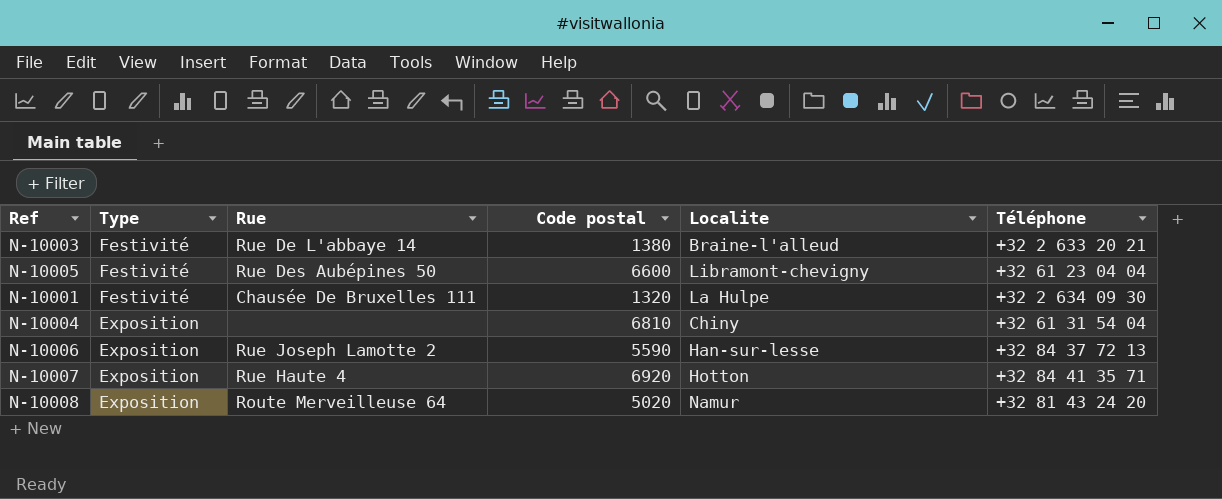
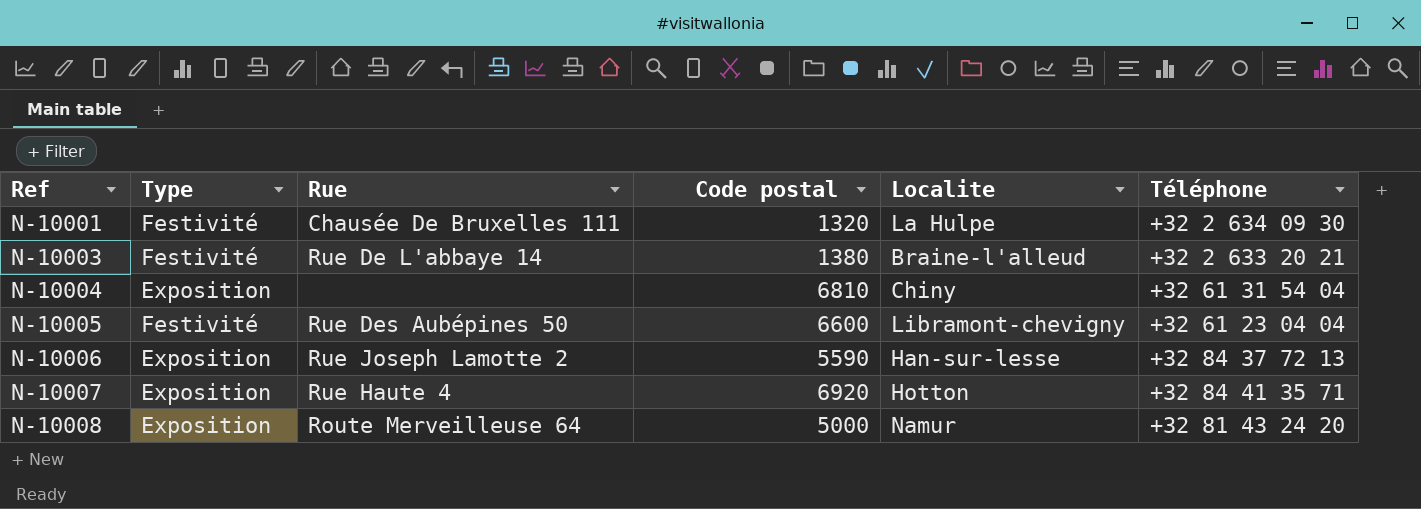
row order: Type descending -> Ref ascending
N-10008 | Code postal: 5020 -> 5000

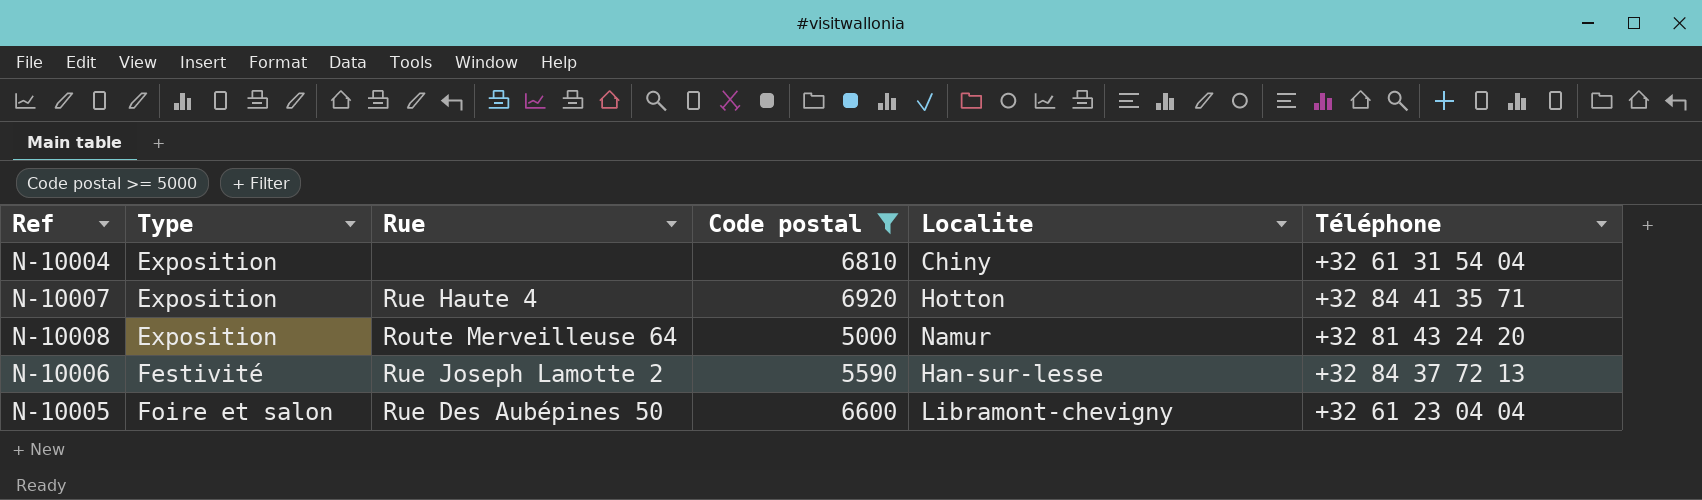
filter: none -> Code postal >= 5000
row order: Ref ascending -> Type ascending
N-10006 | Type: Exposition -> Festivité
N-10005 | Type: Festivité -> Foire et salon

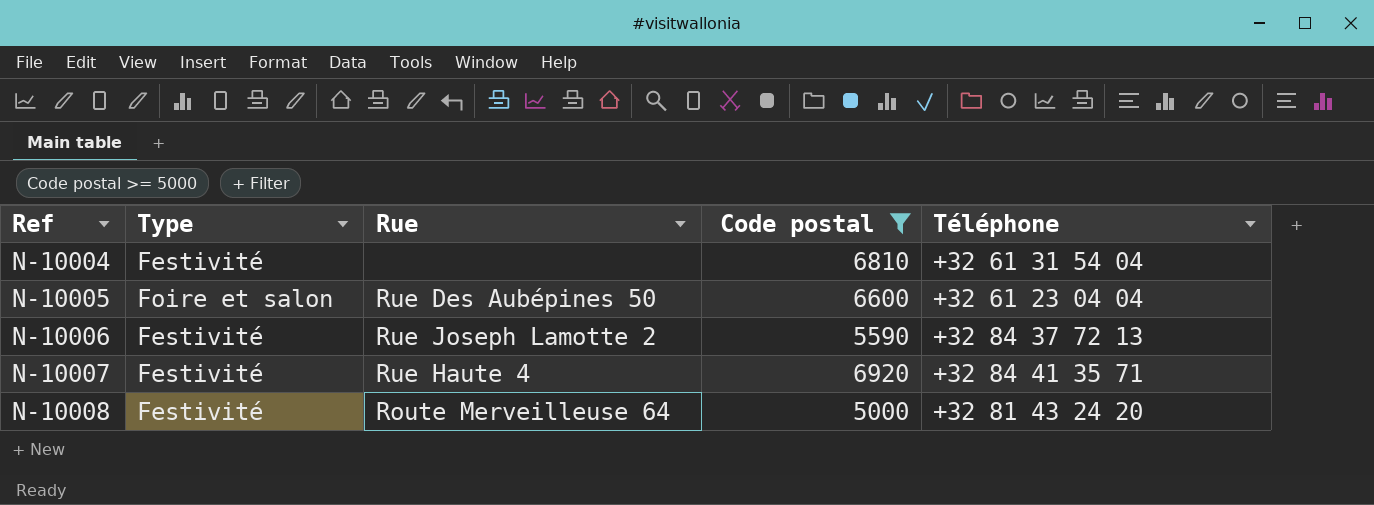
row order: Type ascending -> Ref ascending
column Localite | position: 5 -> none
N-10004 | Type: Exposition -> Festivité
N-10007 | Type: Exposition -> Festivité
N-10008 | Type: Exposition -> Festivité

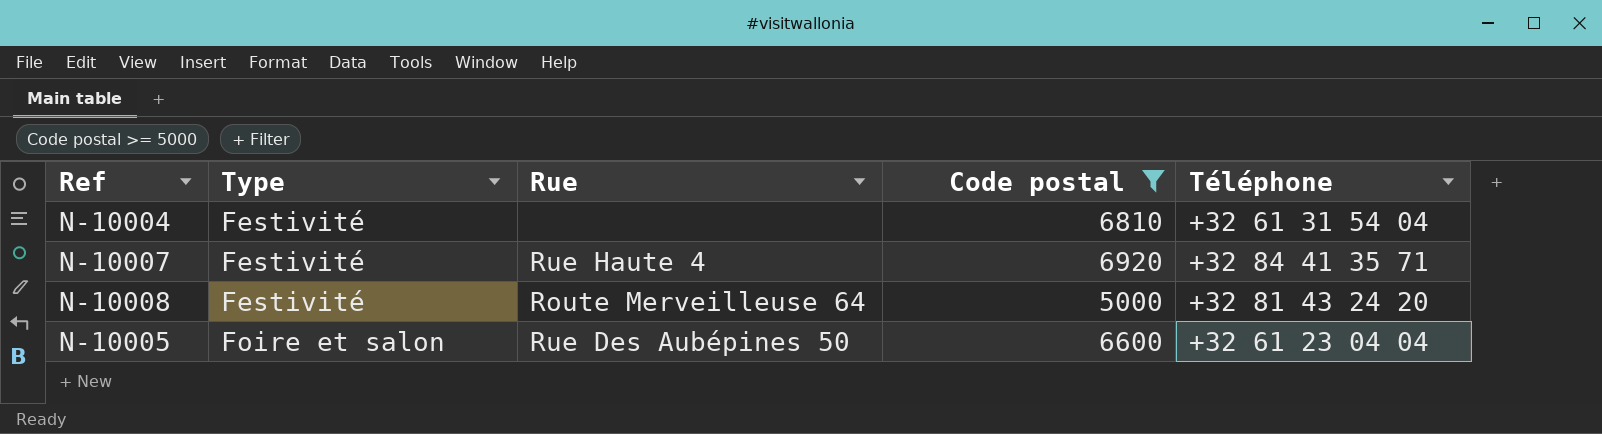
row order: Ref ascending -> Type ascending
row N-10006: Festivité | Rue Joseph Lamotte 2 | 5590 | +32 84 37 72 13 -> none

